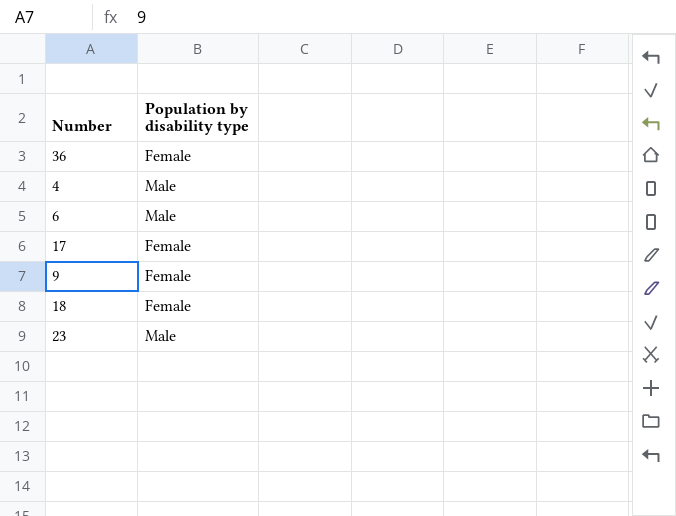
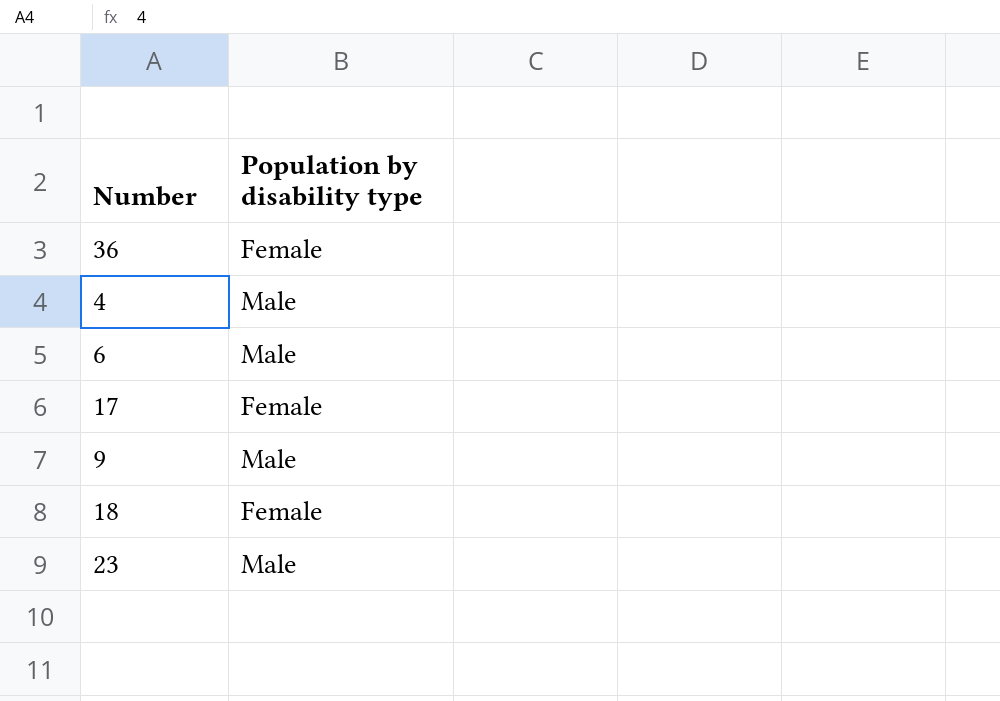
9 | Population by disability type: Female -> Male

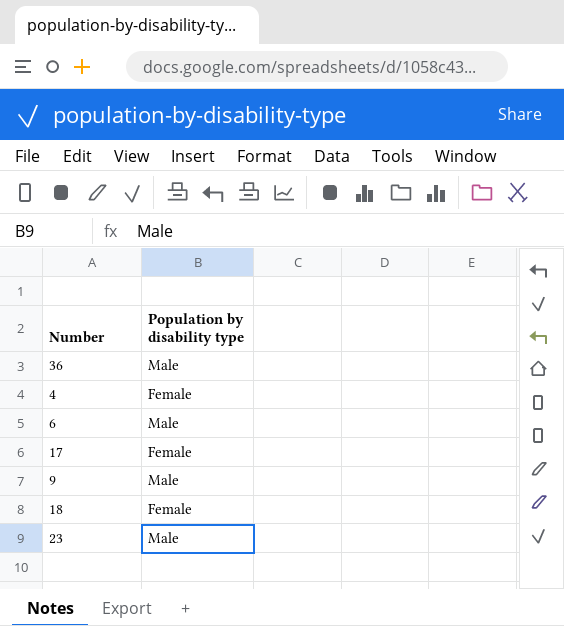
36 | Population by disability type: Female -> Male
4 | Population by disability type: Male -> Female

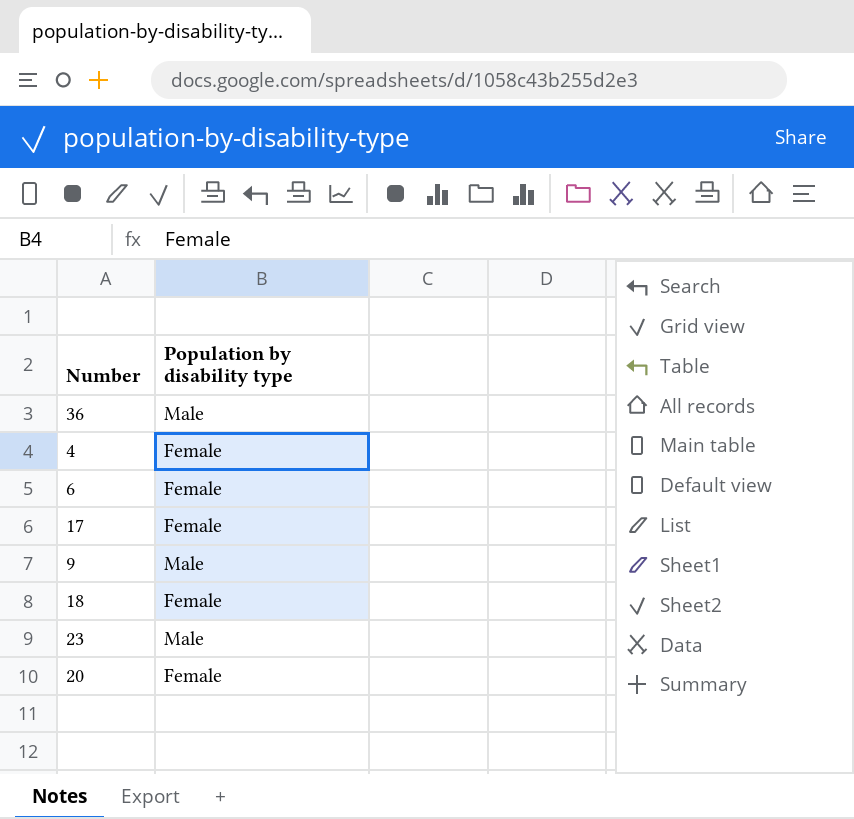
6 | Population by disability type: Male -> Female
row 20: none -> Female

